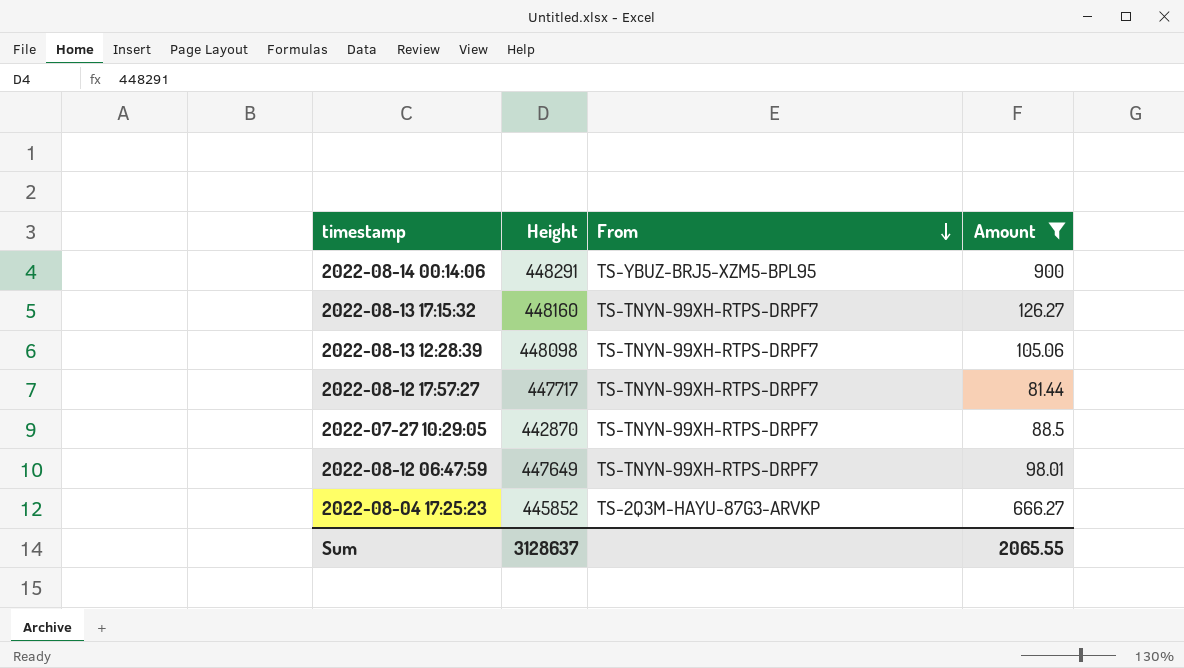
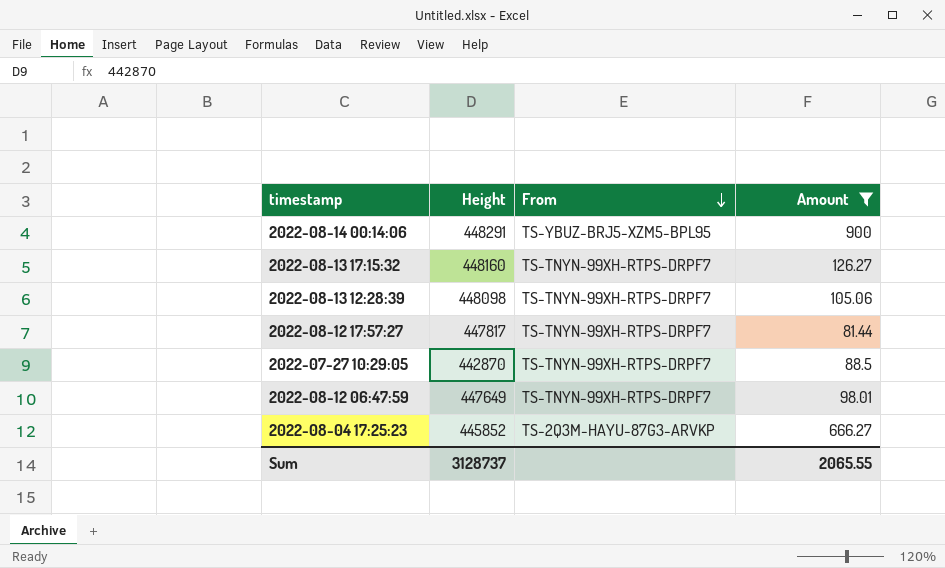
2022-08-12 17:57:27 | Height: 447717 -> 447817
Sum | Height: 3128637 -> 3128737

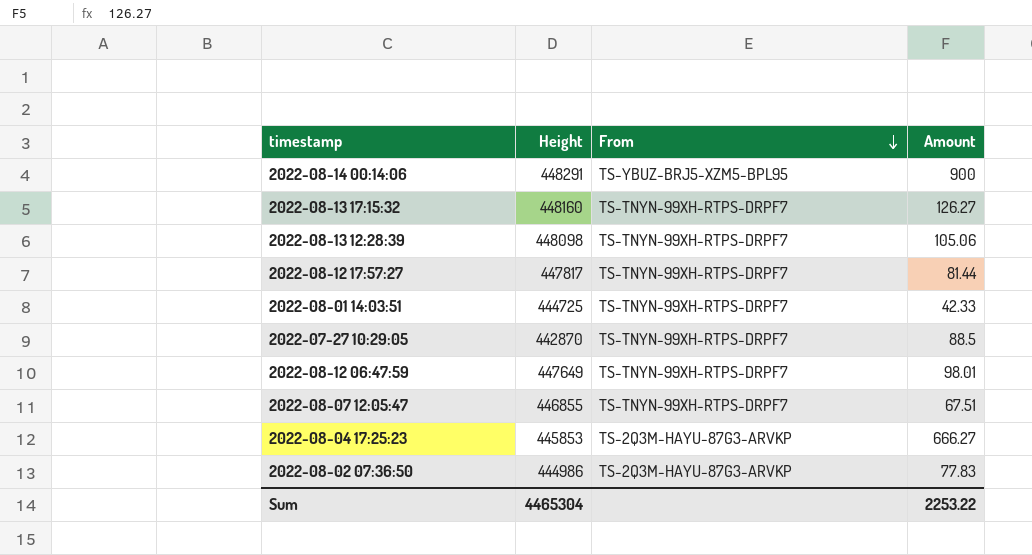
filter: Amount >= 81.44 -> none
2022-08-04 17:25:23 | Height: 445852 -> 445853
Sum | Height: 3128737 -> 4465304
Sum | Amount: 2065.55 -> 2253.22

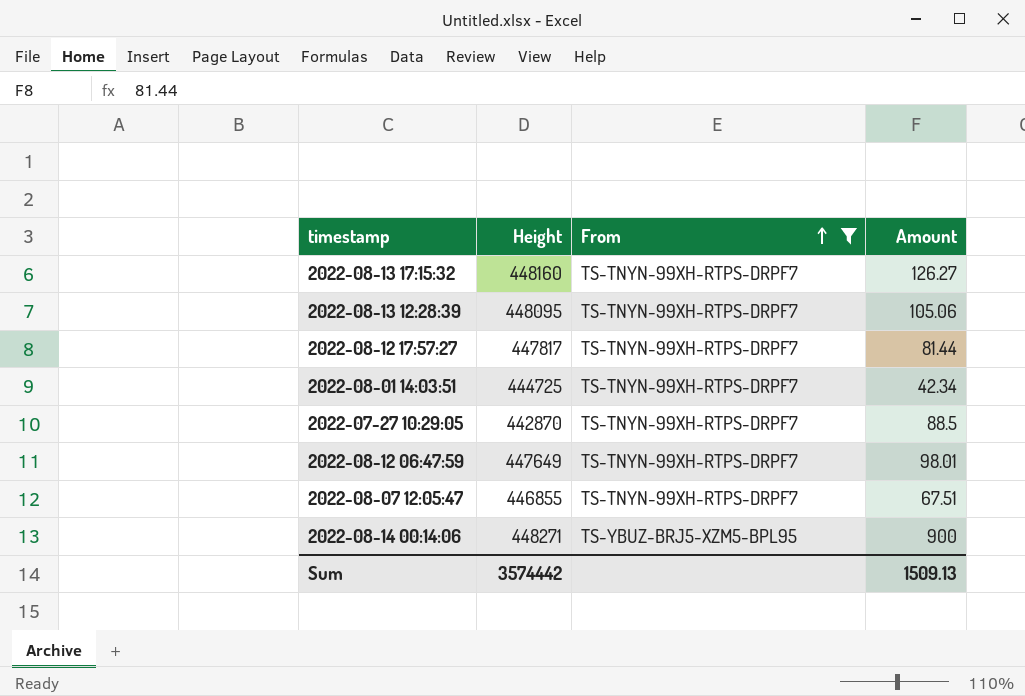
filter: none -> From != TS-2Q3M-HAYU-87G3-ARVKP
row order: From descending -> From ascending
2022-08-13 12:28:39 | Height: 448098 -> 448095
2022-08-01 14:03:51 | Amount: 42.33 -> 42.34
2022-08-14 00:14:06 | Height: 448291 -> 448271
Sum | Height: 4465304 -> 3574442
Sum | Amount: 2253.22 -> 1509.13

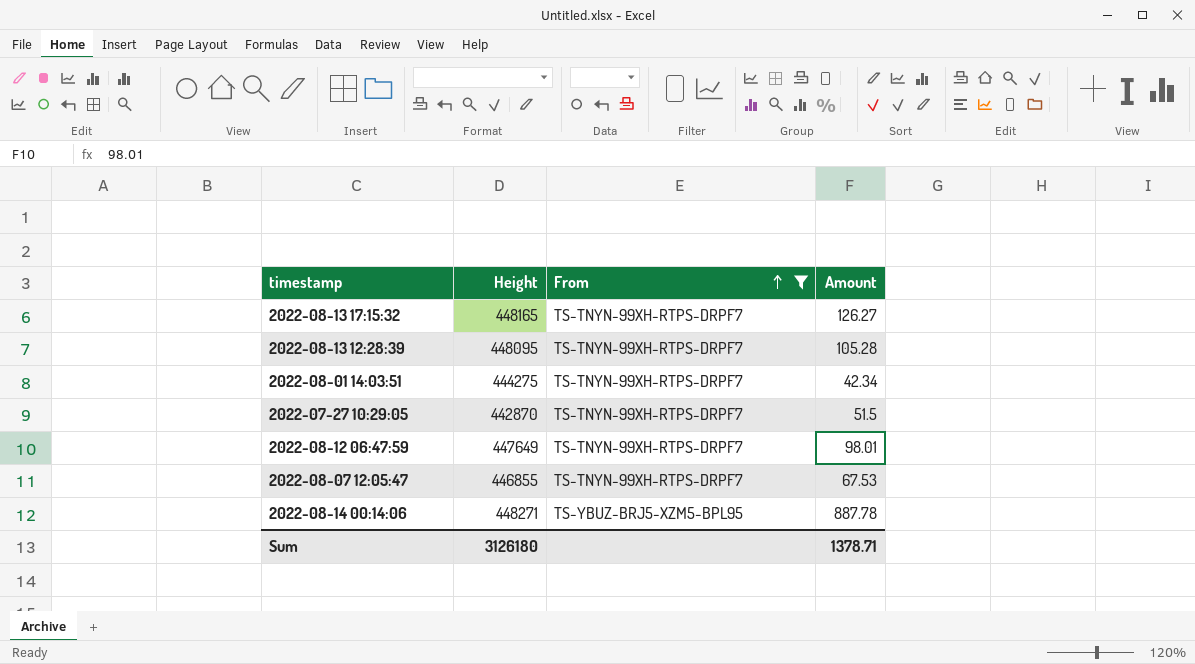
row 2022-08-12 17:57:27: 447817 | TS-TNYN-99XH-RTPS-DRPF7 | 81.44 -> none
2022-08-13 17:15:32 | Height: 448160 -> 448165
2022-08-13 12:28:39 | Amount: 105.06 -> 105.28
2022-08-01 14:03:51 | Height: 444725 -> 444275
2022-07-27 10:29:05 | Amount: 88.5 -> 51.5
2022-08-07 12:05:47 | Amount: 67.51 -> 67.53
2022-08-14 00:14:06 | Amount: 900 -> 887.78
Sum | Height: 3574442 -> 3126180
Sum | Amount: 1509.13 -> 1378.71

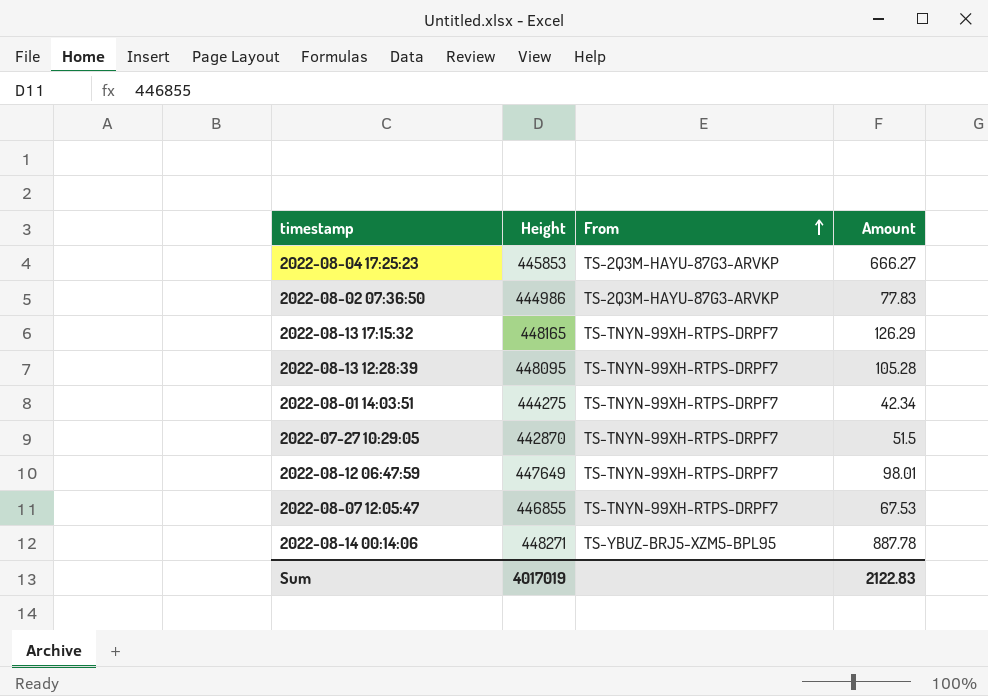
filter: From != TS-2Q3M-HAYU-87G3-ARVKP -> none
2022-08-13 17:15:32 | Amount: 126.27 -> 126.29
Sum | Height: 3126180 -> 4017019
Sum | Amount: 1378.71 -> 2122.83

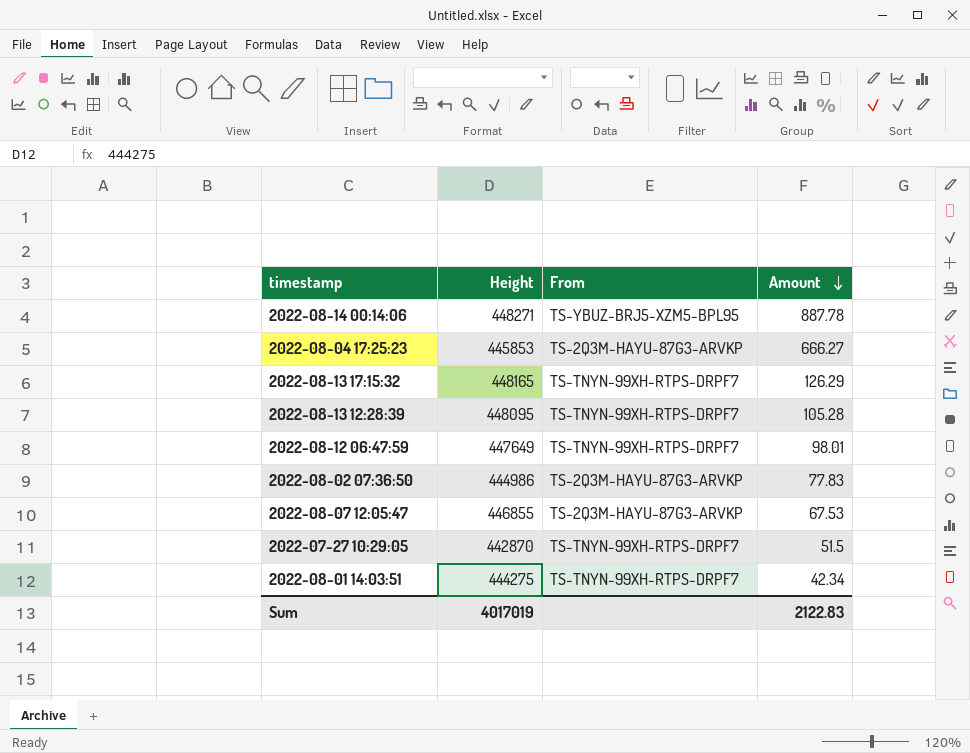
row order: From ascending -> Amount descending
2022-08-07 12:05:47 | From: TS-TNYN-99XH-RTPS-DRPF7 -> TS-2Q3M-HAYU-87G3-ARVKP

